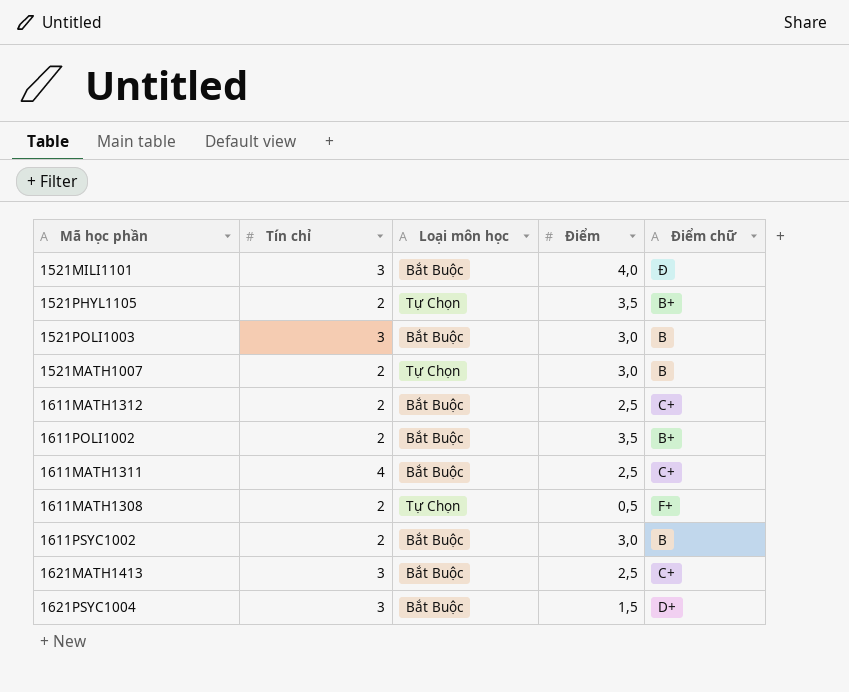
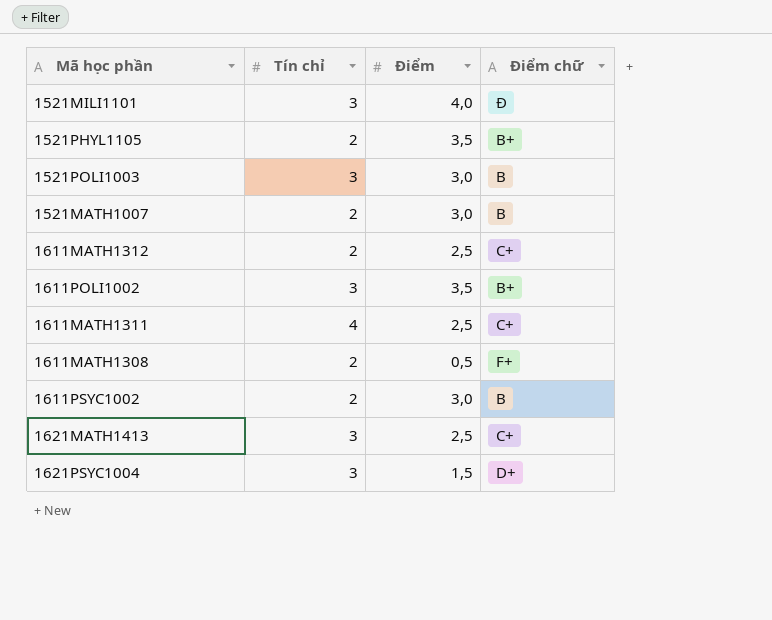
column Loại môn học | position: 3 -> none
1611POLI1002 | Tín chỉ: 2 -> 3

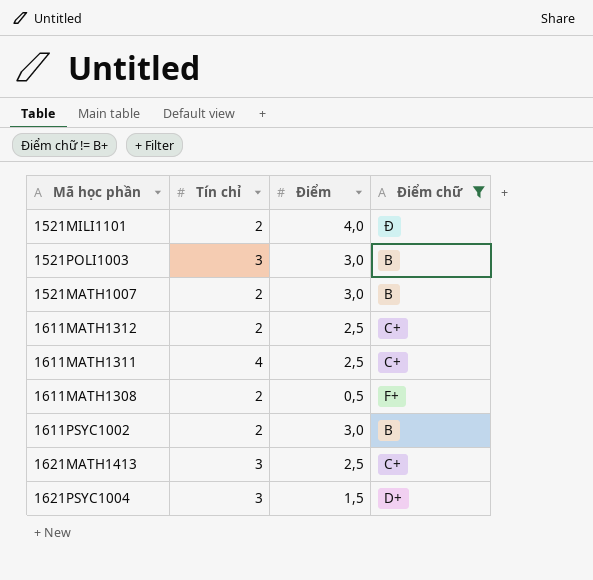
filter: none -> Điểm chữ != B+
1521MILI1101 | Tín chỉ: 3 -> 2

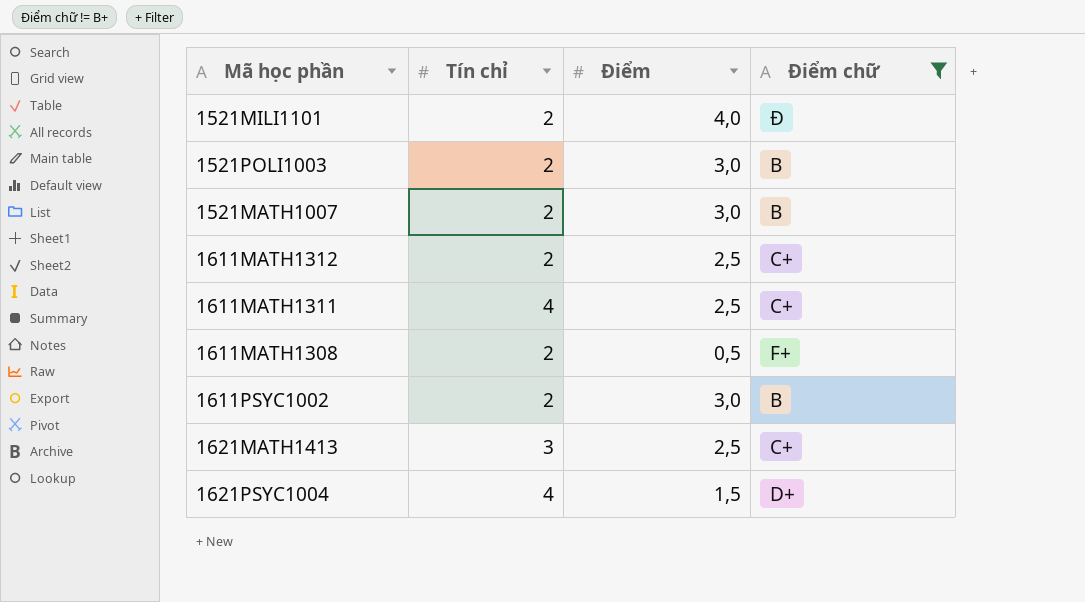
1521POLI1003 | Tín chỉ: 3 -> 2
1621PSYC1004 | Tín chỉ: 3 -> 4

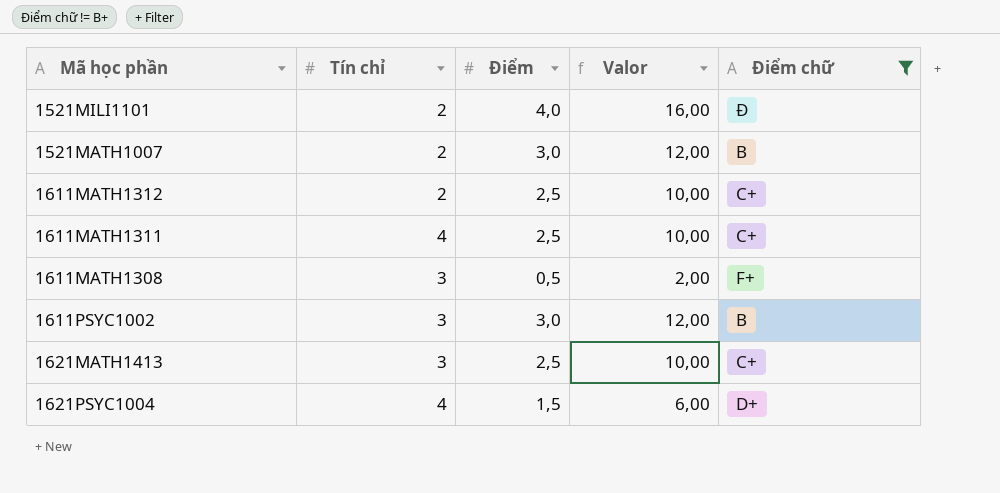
column Valor | formula: none -> [Điểm] * 4
row 1521POLI1003: 2 | 3,0 | B -> none
1611MATH1308 | Tín chỉ: 2 -> 3
1611PSYC1002 | Tín chỉ: 2 -> 3

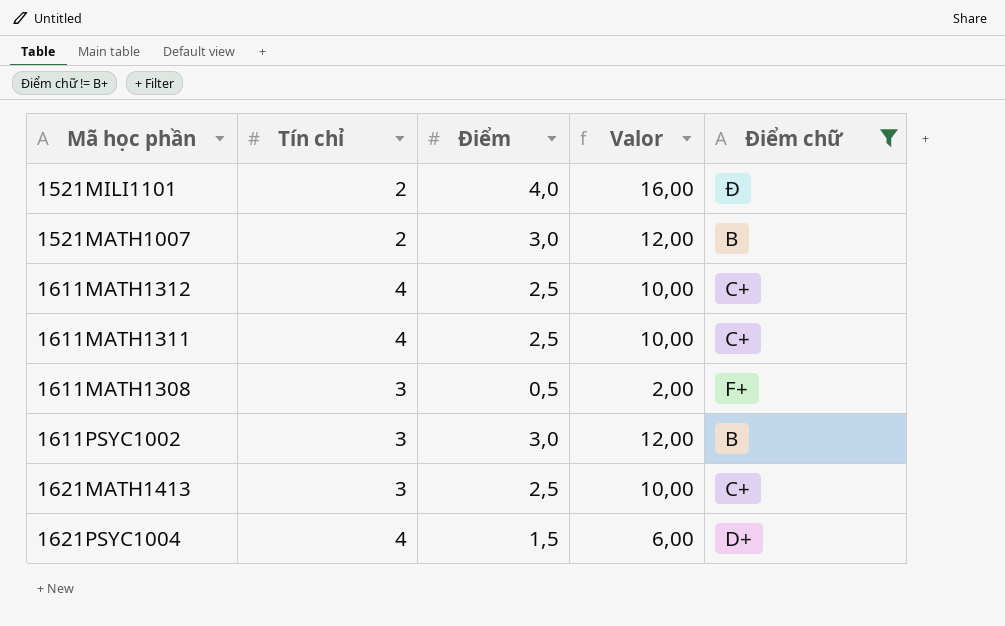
1611MATH1312 | Tín chỉ: 2 -> 4

